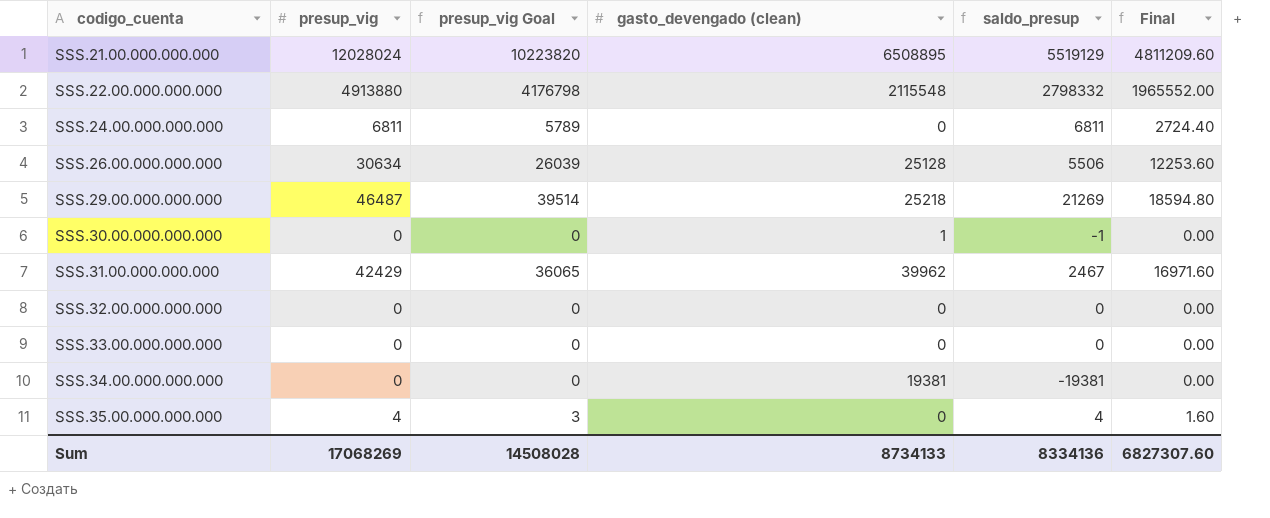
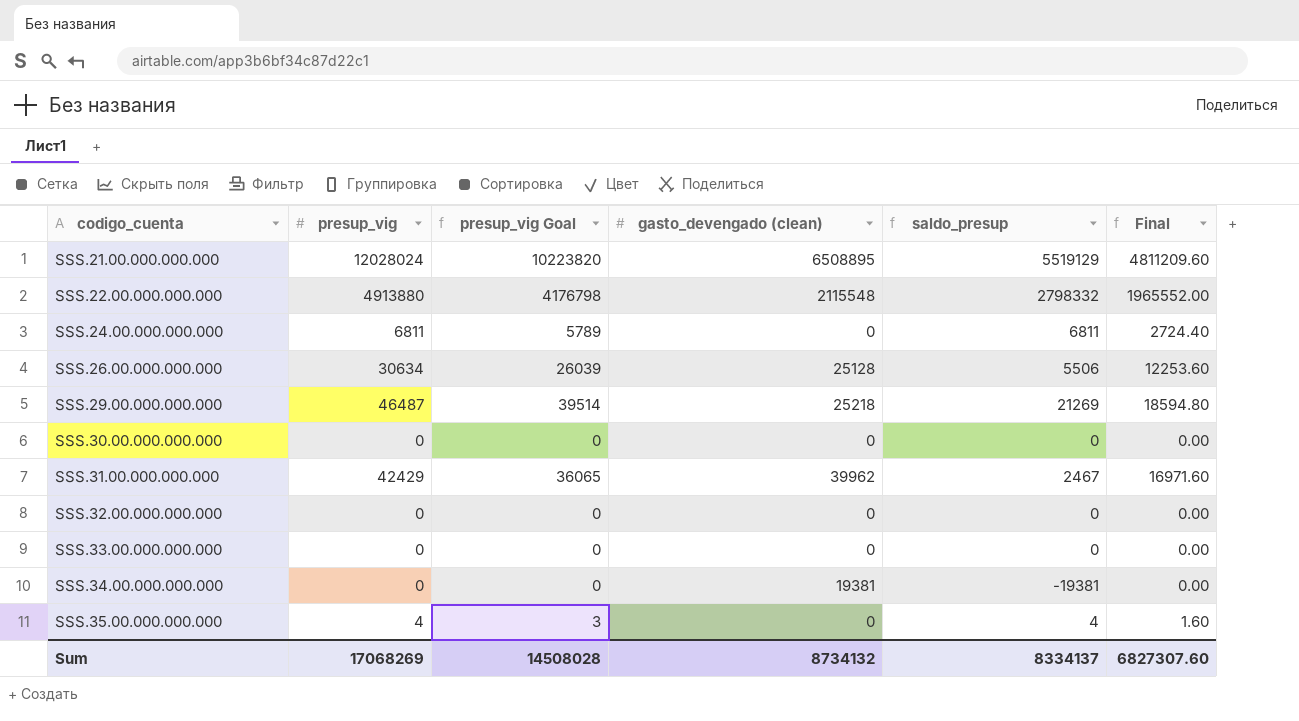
SSS.30.00.000.000.000 | gasto_devengado (clean): 1 -> 0
SSS.30.00.000.000.000 | saldo_presup: -1 -> 0
Sum | gasto_devengado (clean): 8734133 -> 8734132
Sum | saldo_presup: 8334136 -> 8334137

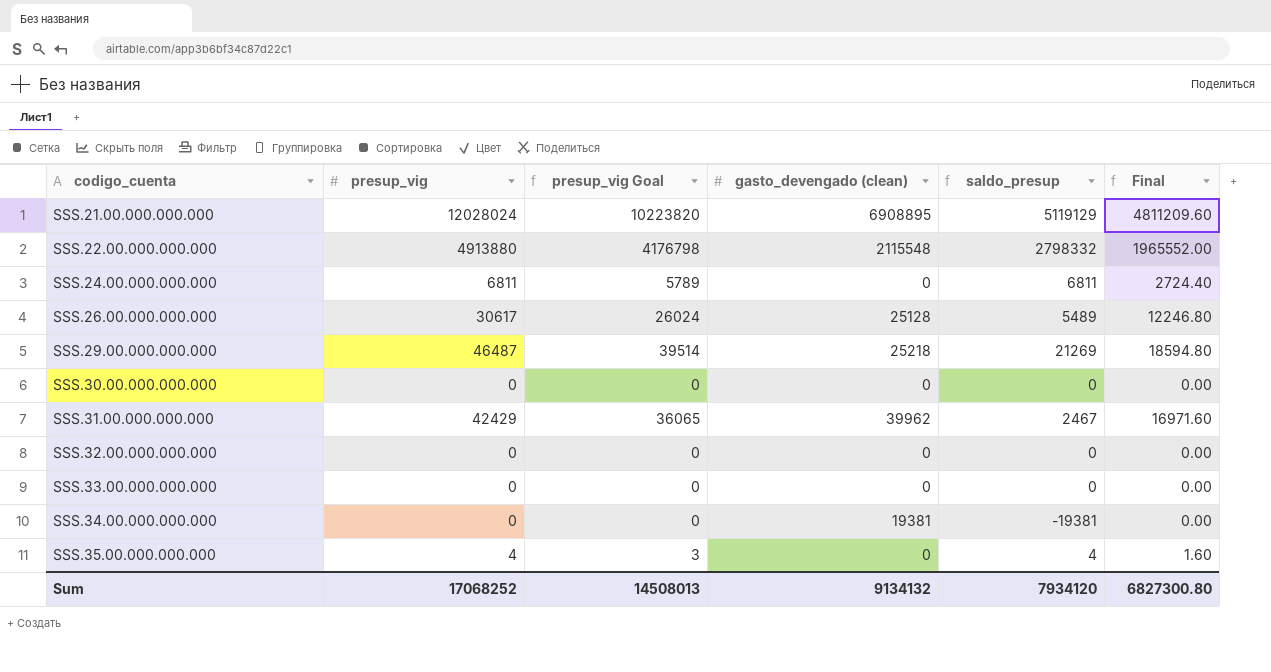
SSS.21.00.000.000.000 | gasto_devengado (clean): 6508895 -> 6908895
SSS.21.00.000.000.000 | saldo_presup: 5519129 -> 5119129
SSS.26.00.000.000.000 | presup_vig: 30634 -> 30617
SSS.26.00.000.000.000 | presup_vig Goal: 26039 -> 26024
SSS.26.00.000.000.000 | saldo_presup: 5506 -> 5489
SSS.26.00.000.000.000 | Final: 12253.60 -> 12246.80
Sum | presup_vig: 17068269 -> 17068252
Sum | presup_vig Goal: 14508028 -> 14508013
Sum | gasto_devengado (clean): 8734132 -> 9134132
Sum | saldo_presup: 8334137 -> 7934120
Sum | Final: 6827307.60 -> 6827300.80

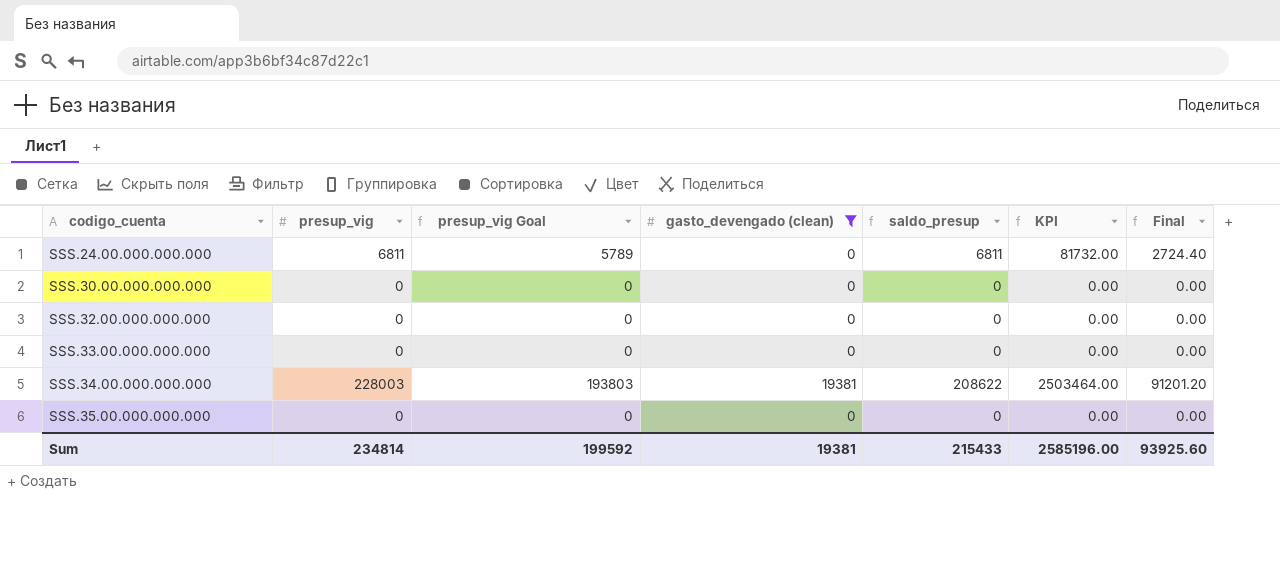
filter: none -> gasto_devengado (clean) <= 19381
column KPI | formula: none -> [saldo_presup] * 12
SSS.34.00.000.000.000 | presup_vig: 0 -> 228003
SSS.34.00.000.000.000 | presup_vig Goal: 0 -> 193803
SSS.34.00.000.000.000 | saldo_presup: -19381 -> 208622
SSS.34.00.000.000.000 | Final: 0.00 -> 91201.20
SSS.35.00.000.000.000 | presup_vig: 4 -> 0
SSS.35.00.000.000.000 | presup_vig Goal: 3 -> 0
SSS.35.00.000.000.000 | saldo_presup: 4 -> 0
SSS.35.00.000.000.000 | Final: 1.60 -> 0.00
Sum | presup_vig: 17068252 -> 234814
Sum | presup_vig Goal: 14508013 -> 199592
Sum | gasto_devengado (clean): 9134132 -> 19381
Sum | saldo_presup: 7934120 -> 215433
Sum | Final: 6827300.80 -> 93925.60

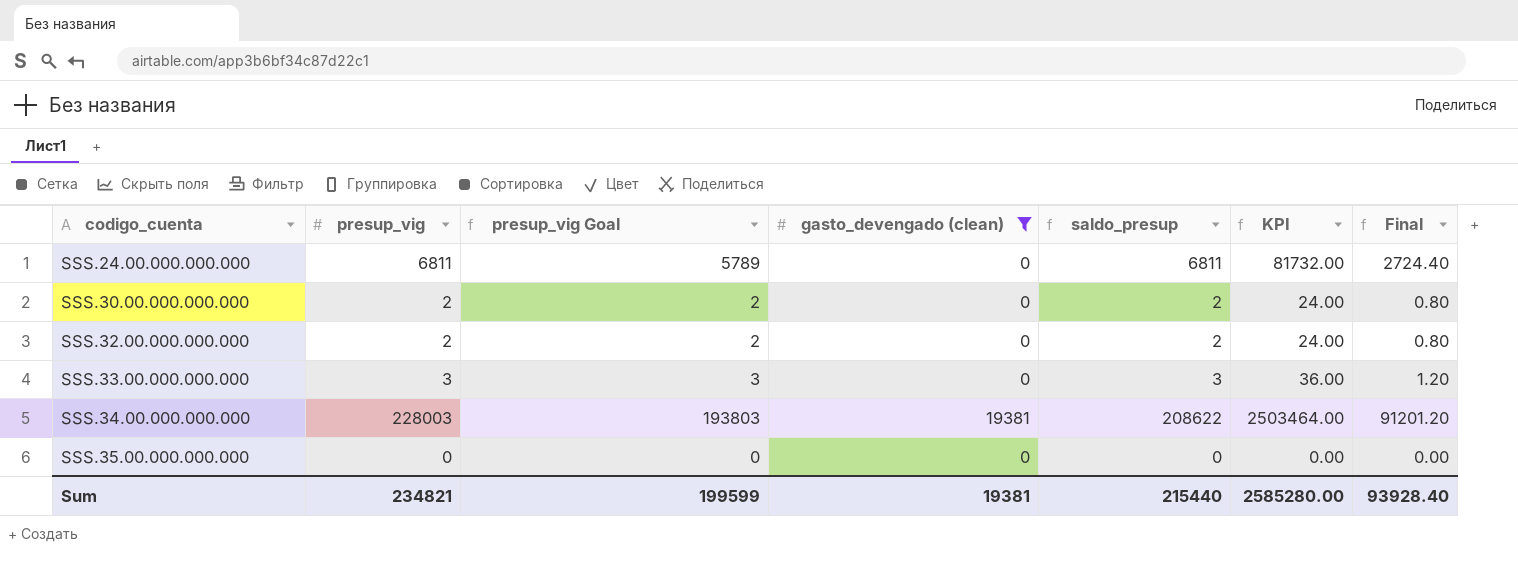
SSS.30.00.000.000.000 | presup_vig: 0 -> 2
SSS.30.00.000.000.000 | presup_vig Goal: 0 -> 2
SSS.30.00.000.000.000 | saldo_presup: 0 -> 2
SSS.30.00.000.000.000 | KPI: 0.00 -> 24.00
SSS.30.00.000.000.000 | Final: 0.00 -> 0.80
SSS.32.00.000.000.000 | presup_vig: 0 -> 2
SSS.32.00.000.000.000 | presup_vig Goal: 0 -> 2
SSS.32.00.000.000.000 | saldo_presup: 0 -> 2
SSS.32.00.000.000.000 | KPI: 0.00 -> 24.00
SSS.32.00.000.000.000 | Final: 0.00 -> 0.80
SSS.33.00.000.000.000 | presup_vig: 0 -> 3
SSS.33.00.000.000.000 | presup_vig Goal: 0 -> 3
SSS.33.00.000.000.000 | saldo_presup: 0 -> 3
SSS.33.00.000.000.000 | KPI: 0.00 -> 36.00
SSS.33.00.000.000.000 | Final: 0.00 -> 1.20
Sum | presup_vig: 234814 -> 234821
Sum | presup_vig Goal: 199592 -> 199599
Sum | saldo_presup: 215433 -> 215440
Sum | KPI: 2585196.00 -> 2585280.00
Sum | Final: 93925.60 -> 93928.40

